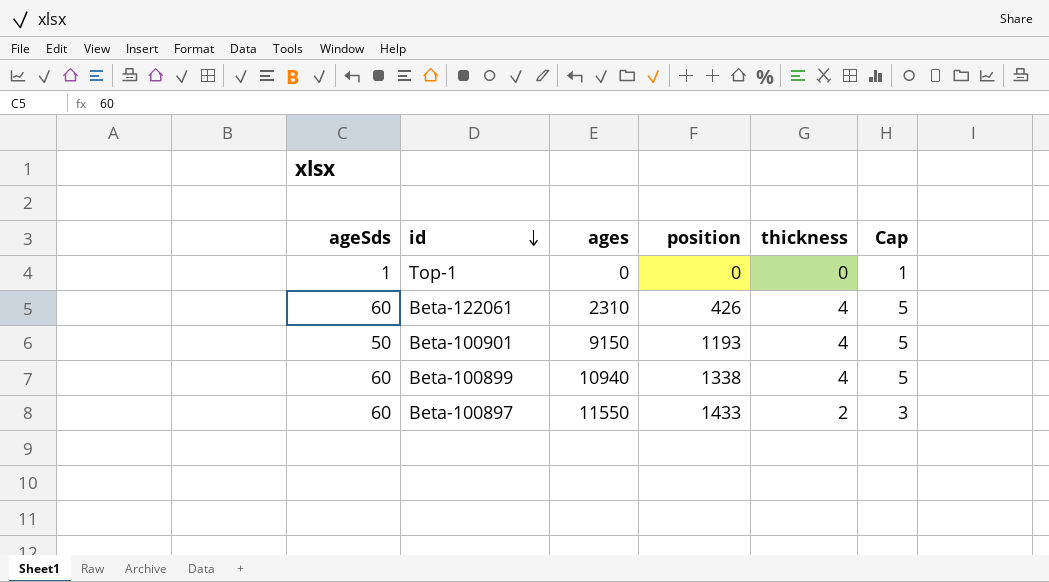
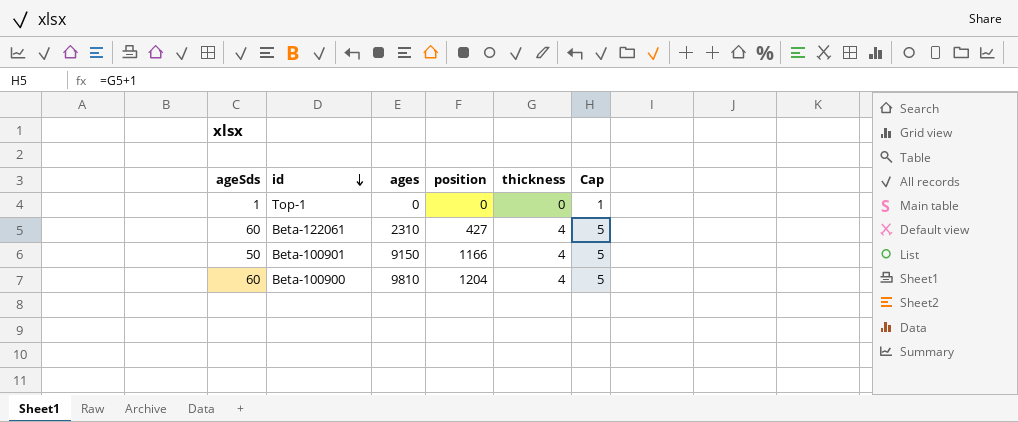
row Beta-100899: 60 | 10940 | 1338 | 4 | 5 -> none
row Beta-100897: 60 | 11550 | 1433 | 2 | 3 -> none
Beta-122061 | position: 426 -> 427
Beta-100901 | position: 1193 -> 1166
row Beta-100900: none -> 60 | 9810 | 1204 | 4 | 5

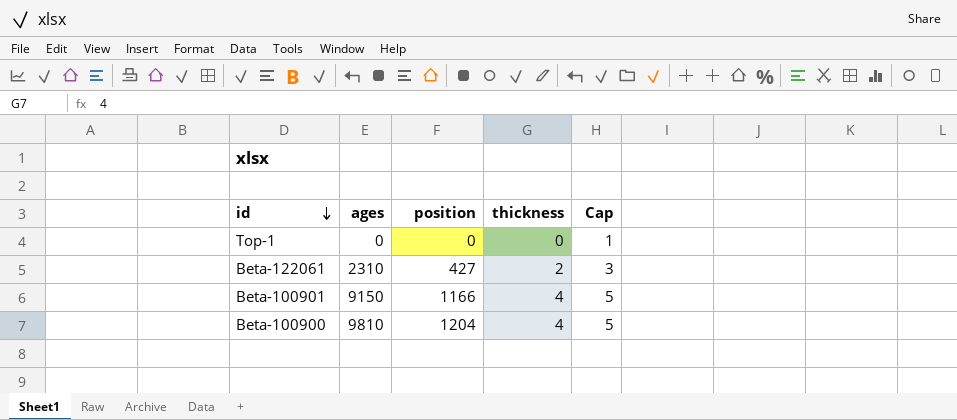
column ageSds | position: 1 -> none
Beta-122061 | thickness: 4 -> 2
Beta-122061 | Cap: 5 -> 3

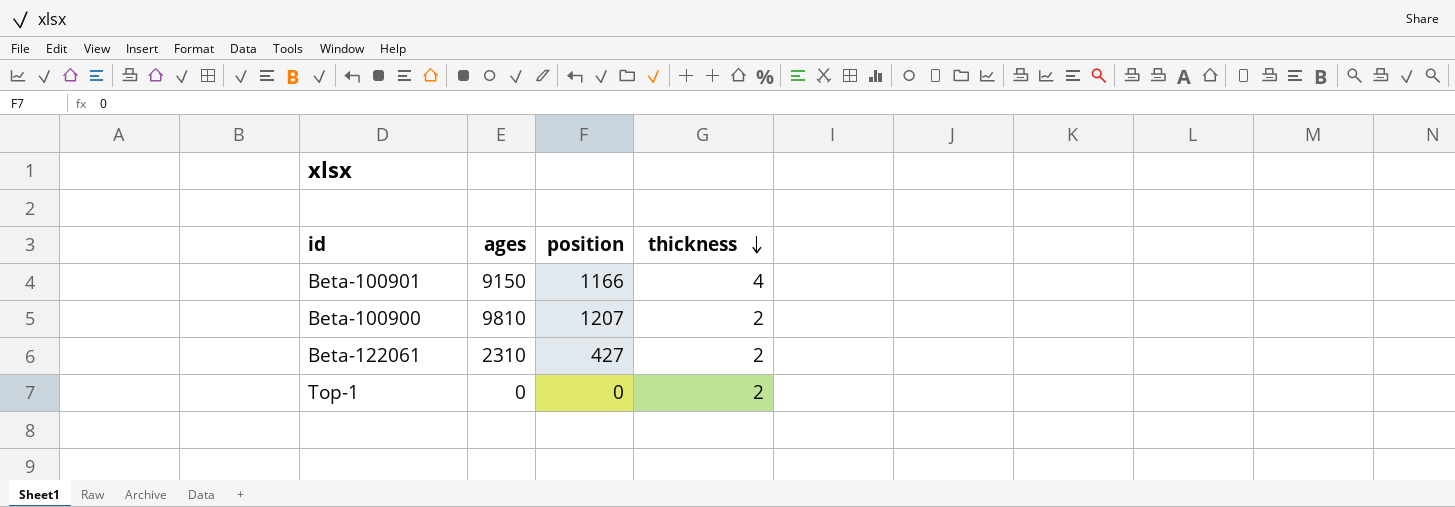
row order: id descending -> thickness descending
column Cap | formula: [thickness] + 1 -> none
Beta-100900 | position: 1204 -> 1207
Beta-100900 | thickness: 4 -> 2
Top-1 | thickness: 0 -> 2

